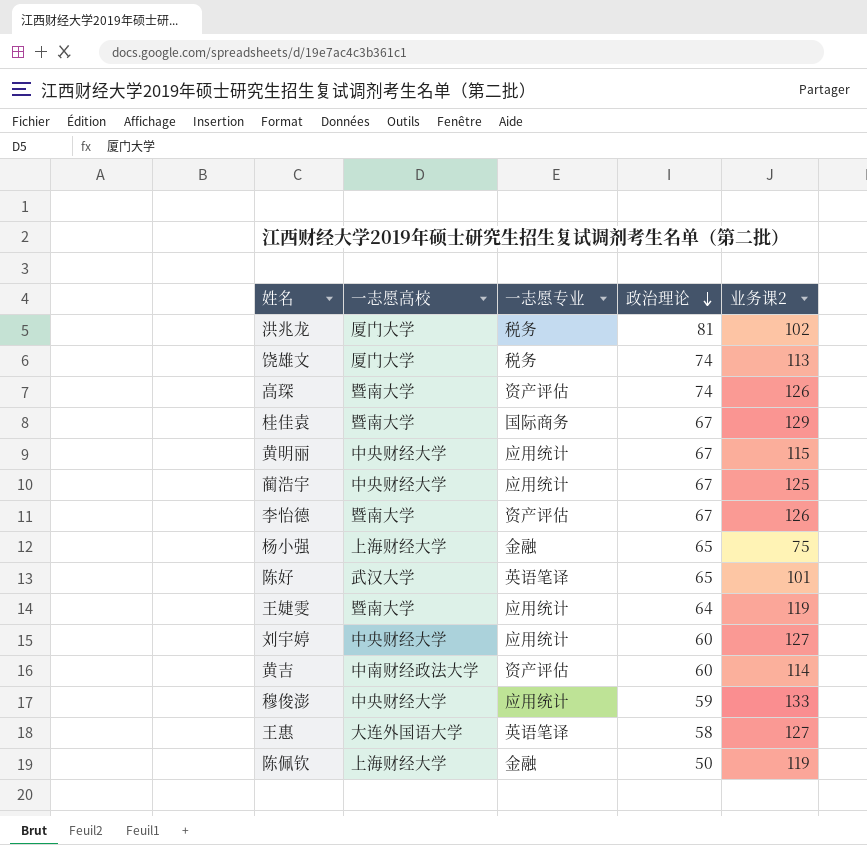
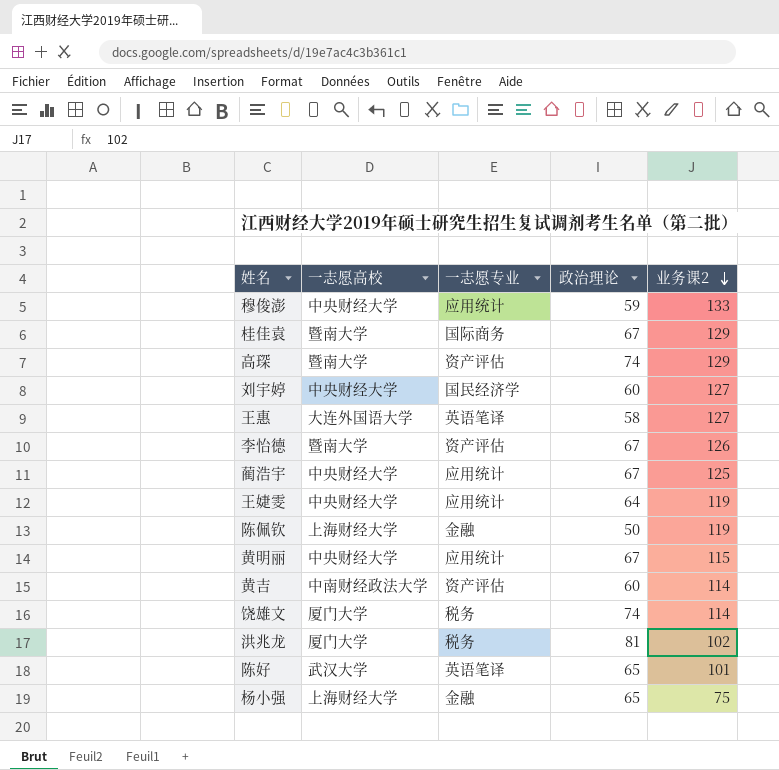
row order: 政治理论 descending -> 业务课2 descending
高琛 | 业务课2: 126 -> 129
刘宇婷 | 一志愿专业: 应用统计 -> 国民经济学
王婕雯 | 一志愿高校: 暨南大学 -> 中央财经大学
饶雄文 | 业务课2: 113 -> 114

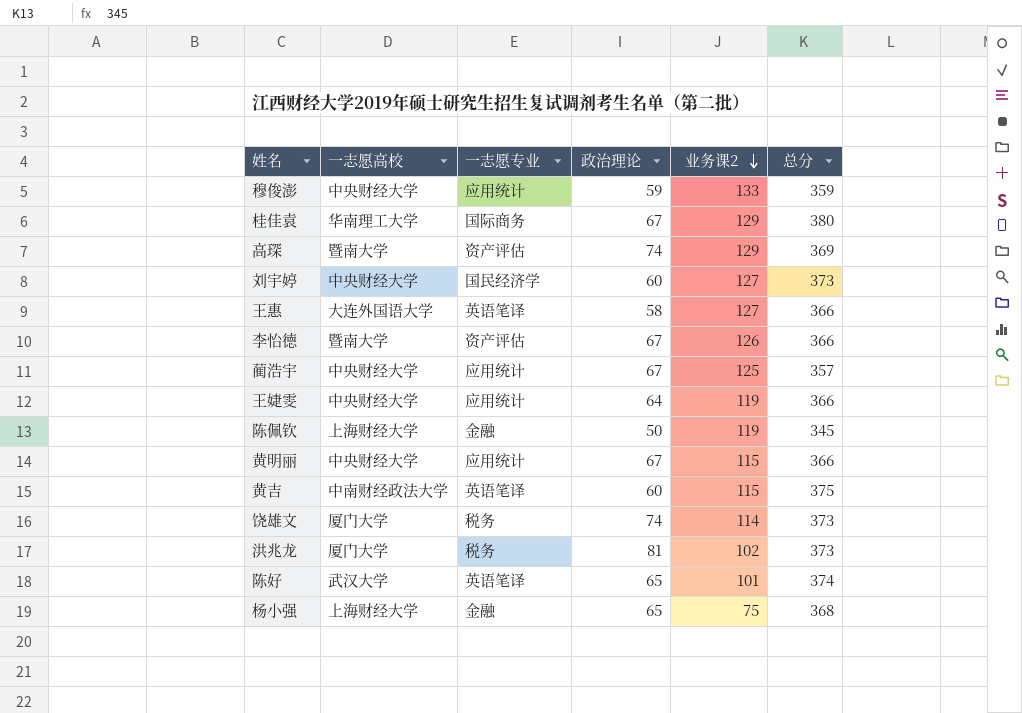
column 总分 | position: none -> 6
桂佳袁 | 一志愿高校: 暨南大学 -> 华南理工大学
黄吉 | 一志愿专业: 资产评估 -> 英语笔译
黄吉 | 业务课2: 114 -> 115

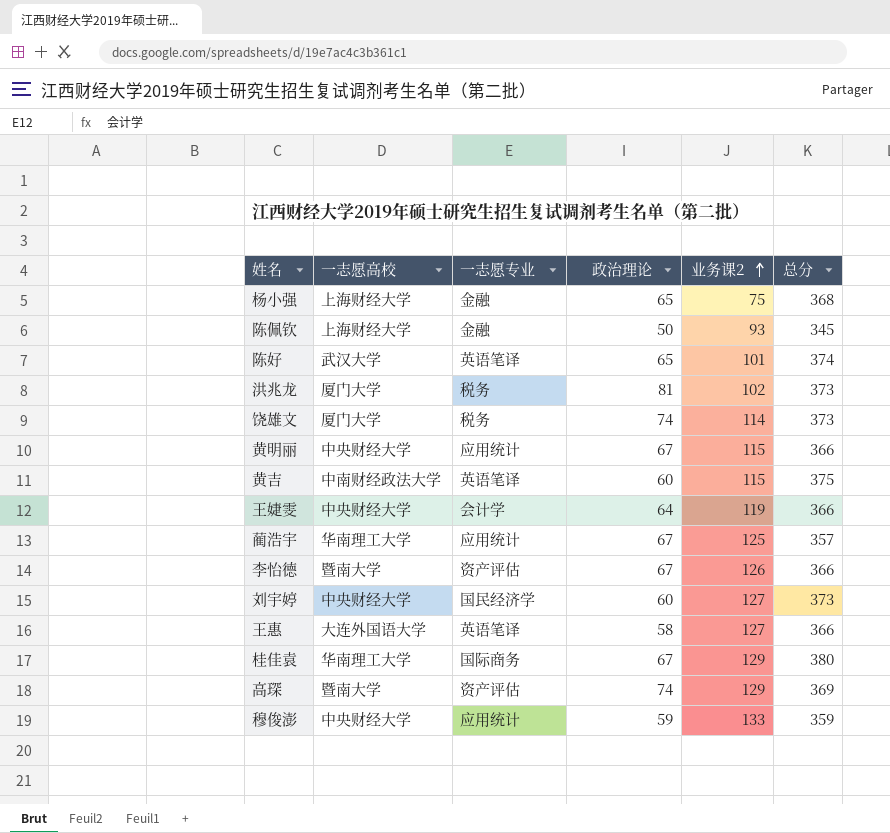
row order: 业务课2 descending -> 业务课2 ascending
陈佩钦 | 业务课2: 119 -> 93
王婕雯 | 一志愿专业: 应用统计 -> 会计学
蔺浩宇 | 一志愿高校: 中央财经大学 -> 华南理工大学

